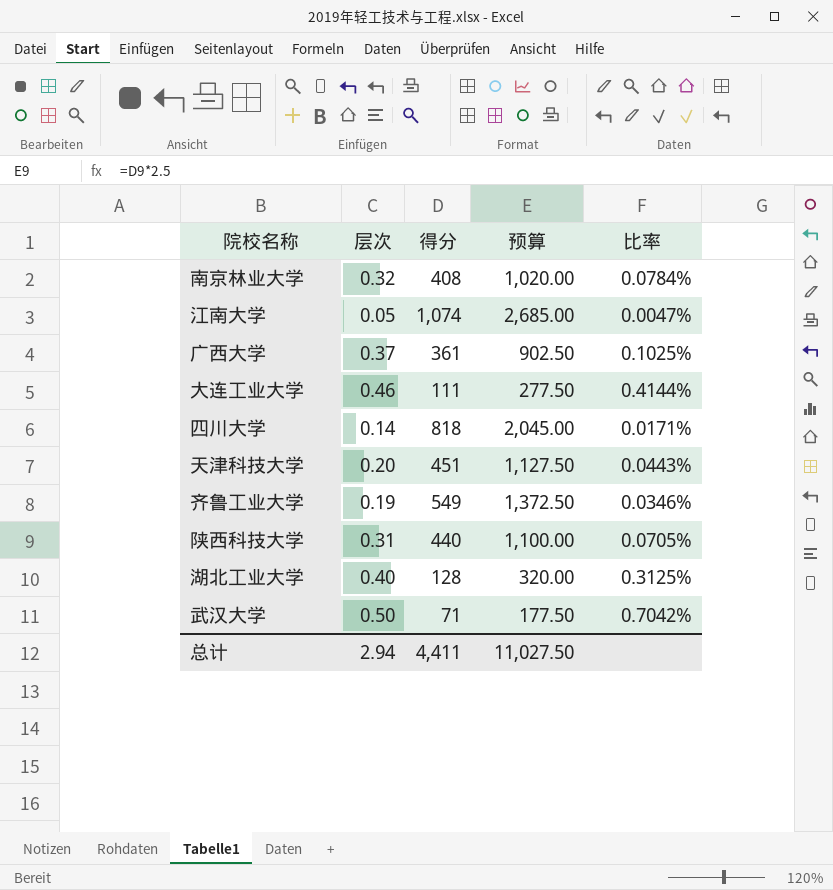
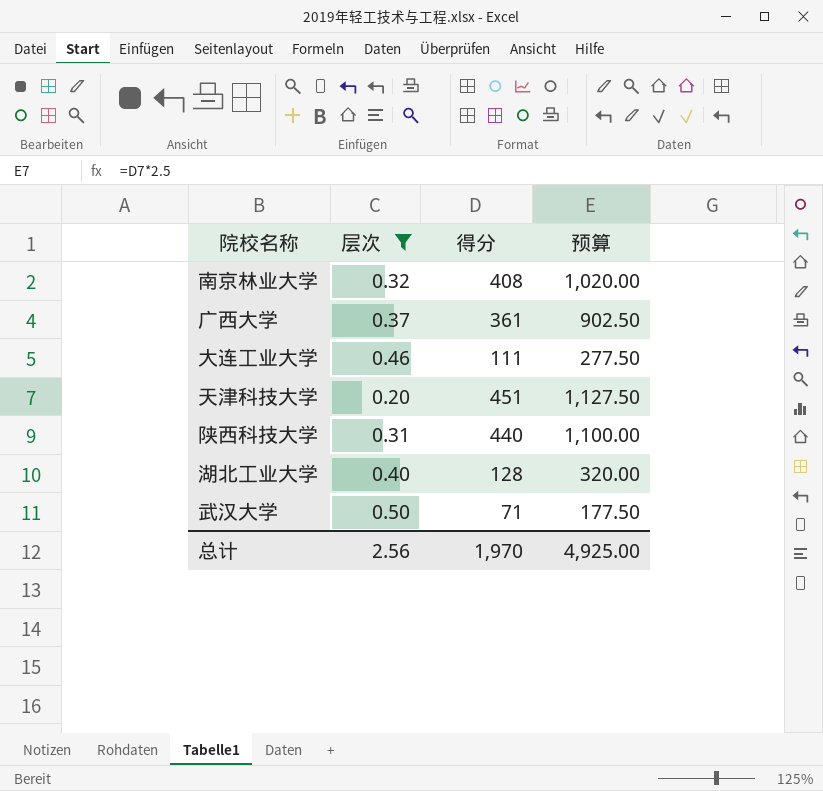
filter: none -> 层次 >= 0.20
column 比率 | formula: [层次] / [得分] -> none
总计 | 层次: 2.94 -> 2.56
总计 | 得分: 4,411 -> 1,970
总计 | 预算: 11,027.50 -> 4,925.00

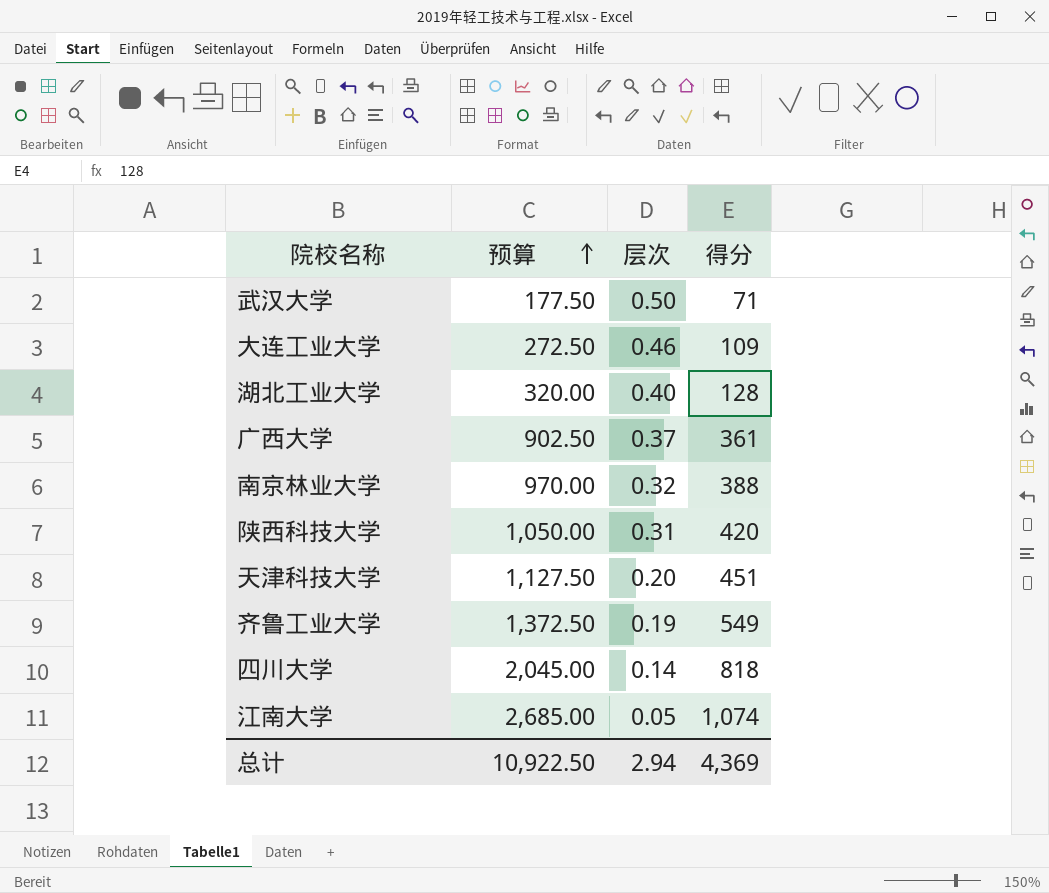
filter: 层次 >= 0.20 -> none
row order: none -> 预算 ascending
column 预算 | position: 4 -> 2
大连工业大学 | 预算: 277.50 -> 272.50
大连工业大学 | 得分: 111 -> 109
南京林业大学 | 预算: 1,020.00 -> 970.00
南京林业大学 | 得分: 408 -> 388
陕西科技大学 | 预算: 1,100.00 -> 1,050.00
陕西科技大学 | 得分: 440 -> 420
总计 | 预算: 4,925.00 -> 10,922.50
总计 | 层次: 2.56 -> 2.94
总计 | 得分: 1,970 -> 4,369

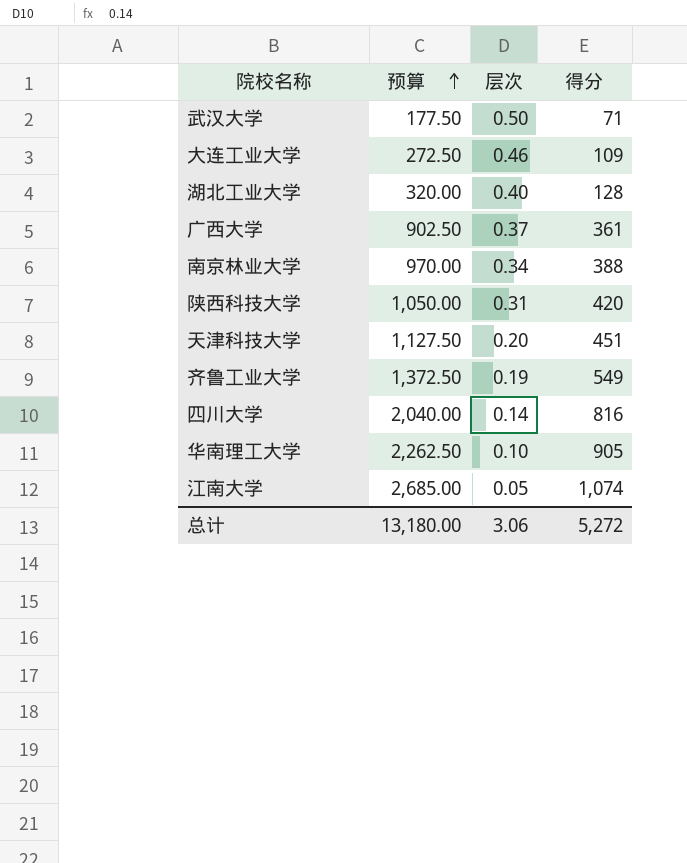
南京林业大学 | 层次: 0.32 -> 0.34
四川大学 | 预算: 2,045.00 -> 2,040.00
四川大学 | 得分: 818 -> 816
row 华南理工大学: none -> 2,262.50 | 0.10 | 905
总计 | 预算: 10,922.50 -> 13,180.00
总计 | 层次: 2.94 -> 3.06
总计 | 得分: 4,369 -> 5,272

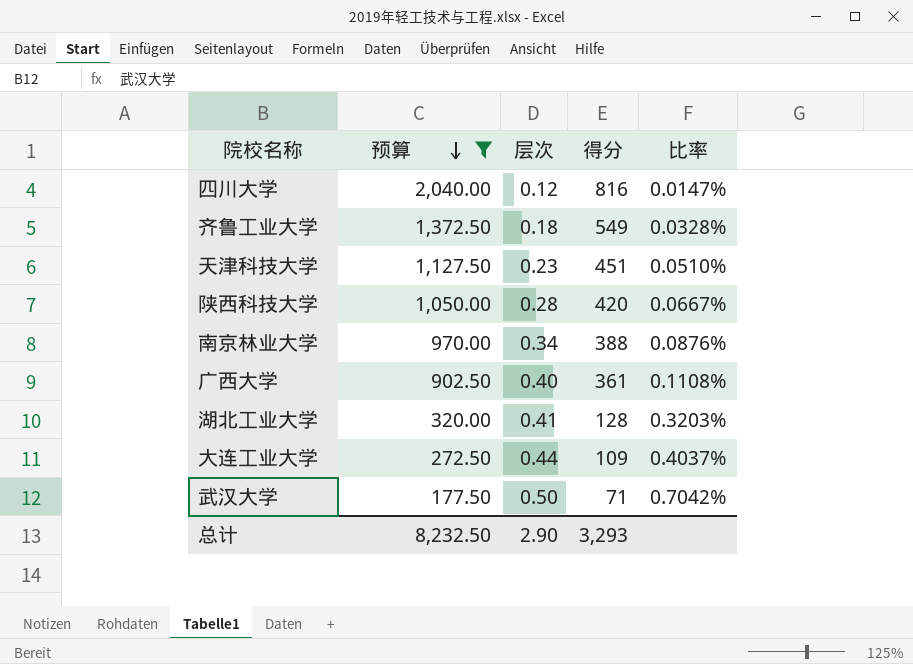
filter: none -> 预算 <= 2,040.00
row order: 预算 ascending -> 预算 descending
column 比率 | formula: none -> [层次] / [得分]
四川大学 | 层次: 0.14 -> 0.12
齐鲁工业大学 | 层次: 0.19 -> 0.18
天津科技大学 | 层次: 0.20 -> 0.23
陕西科技大学 | 层次: 0.31 -> 0.28
广西大学 | 层次: 0.37 -> 0.40
湖北工业大学 | 层次: 0.40 -> 0.41
大连工业大学 | 层次: 0.46 -> 0.44
总计 | 预算: 13,180.00 -> 8,232.50
总计 | 层次: 3.06 -> 2.90
总计 | 得分: 5,272 -> 3,293

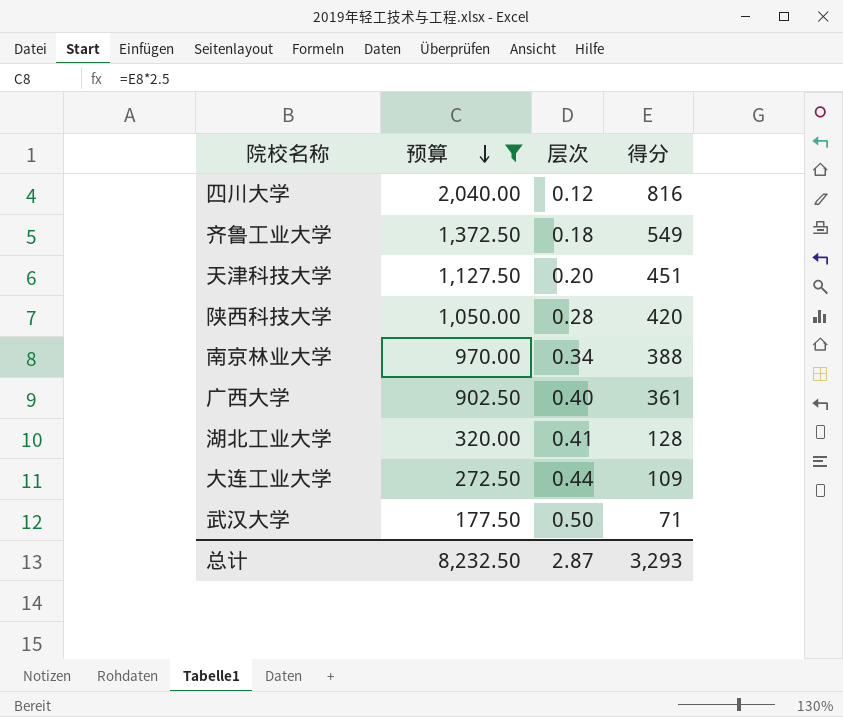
column 比率 | formula: [层次] / [得分] -> none
天津科技大学 | 层次: 0.23 -> 0.20
总计 | 层次: 2.90 -> 2.87

